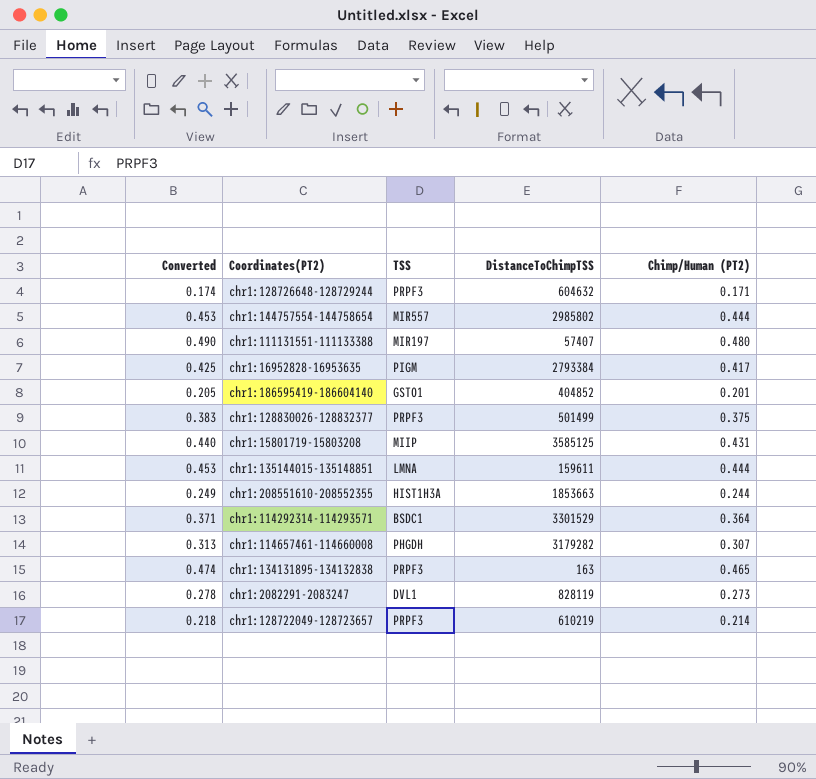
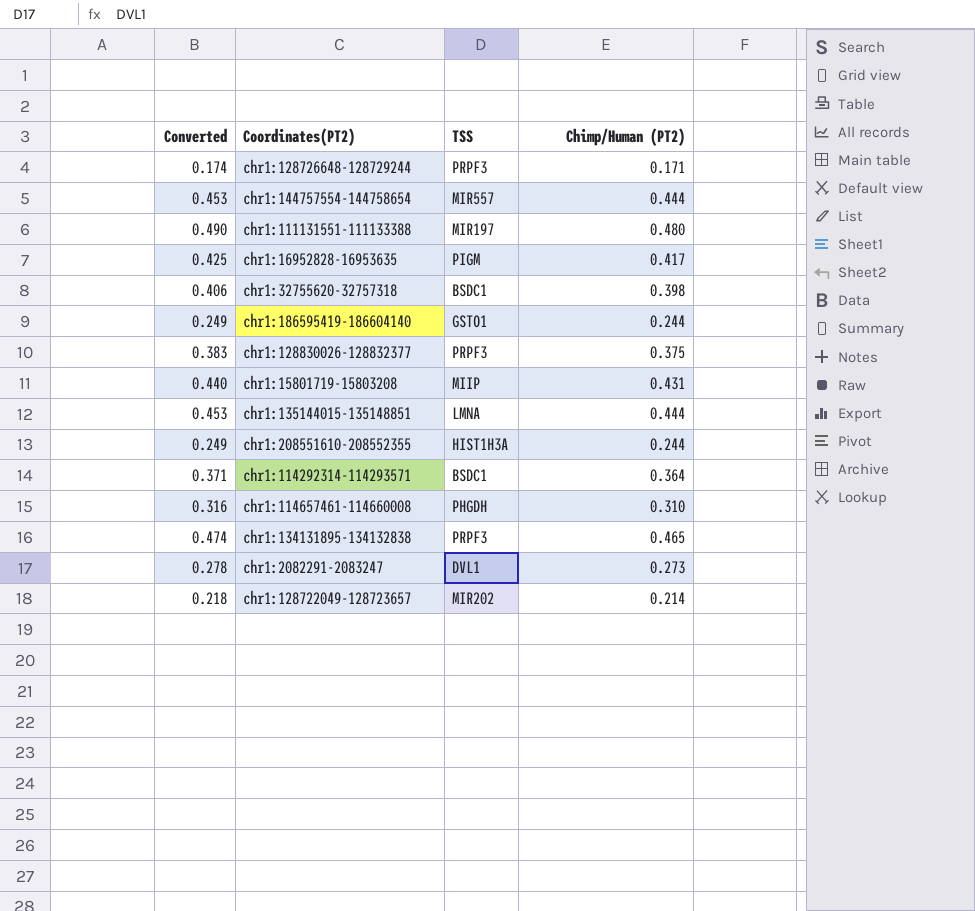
column DistanceToChimpTSS | position: 4 -> none
row chr1:32755620-32757318: none -> 0.406 | BSDC1 | 0.398
chr1:186595419-186604140 | Converted: 0.205 -> 0.249
chr1:186595419-186604140 | Chimp/Human (PT2): 0.201 -> 0.244
chr1:114657461-114660008 | Converted: 0.313 -> 0.316
chr1:114657461-114660008 | Chimp/Human (PT2): 0.307 -> 0.310
chr1:128722049-128723657 | TSS: PRPF3 -> MIR202

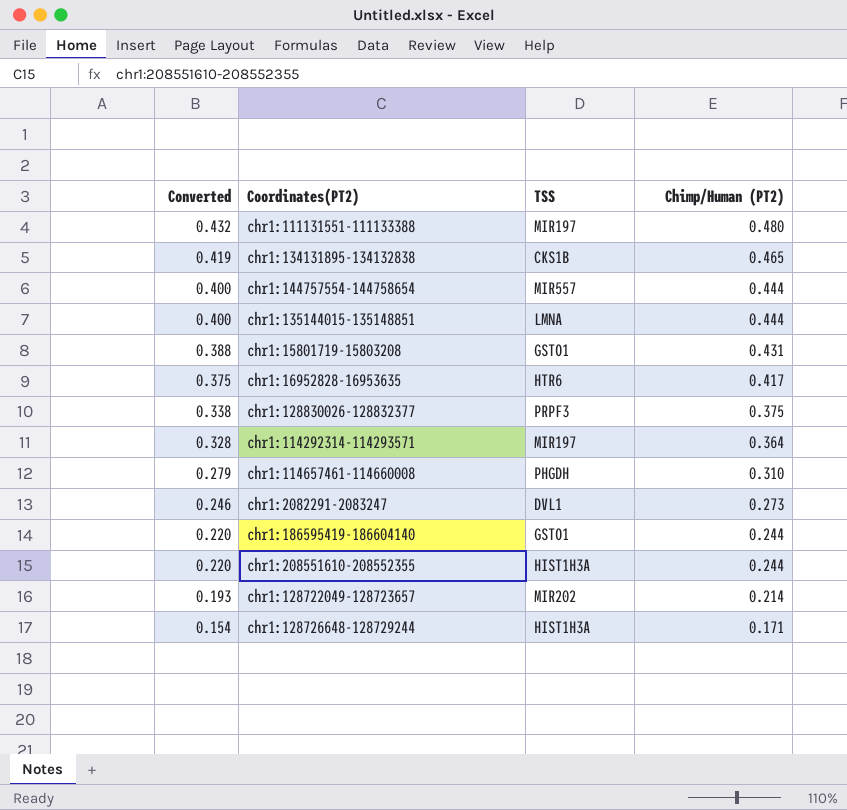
row order: none -> Converted descending
column Converted | formula: [Chimp/Human (PT2)] * 1.02 -> [Chimp/Human (PT2)] * 0.9
row chr1:32755620-32757318: 0.406 | BSDC1 | 0.398 -> none
chr1:134131895-134132838 | TSS: PRPF3 -> CKS1B
chr1:15801719-15803208 | TSS: MIIP -> GSTO1
chr1:16952828-16953635 | TSS: PIGM -> HTR6
chr1:114292314-114293571 | TSS: BSDC1 -> MIR197
chr1:128726648-128729244 | TSS: PRPF3 -> HIST1H3A

